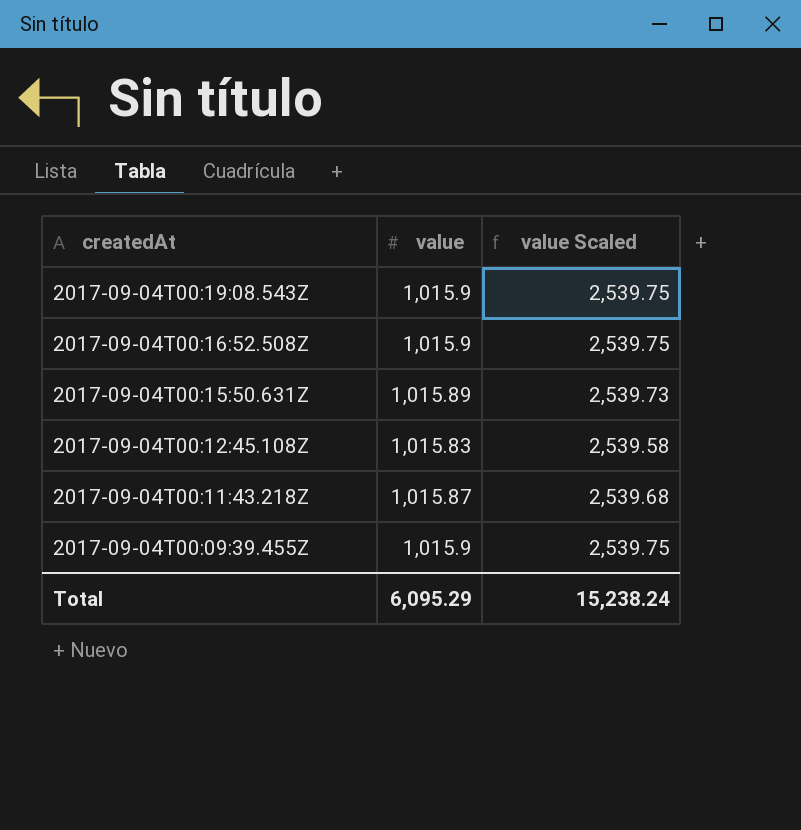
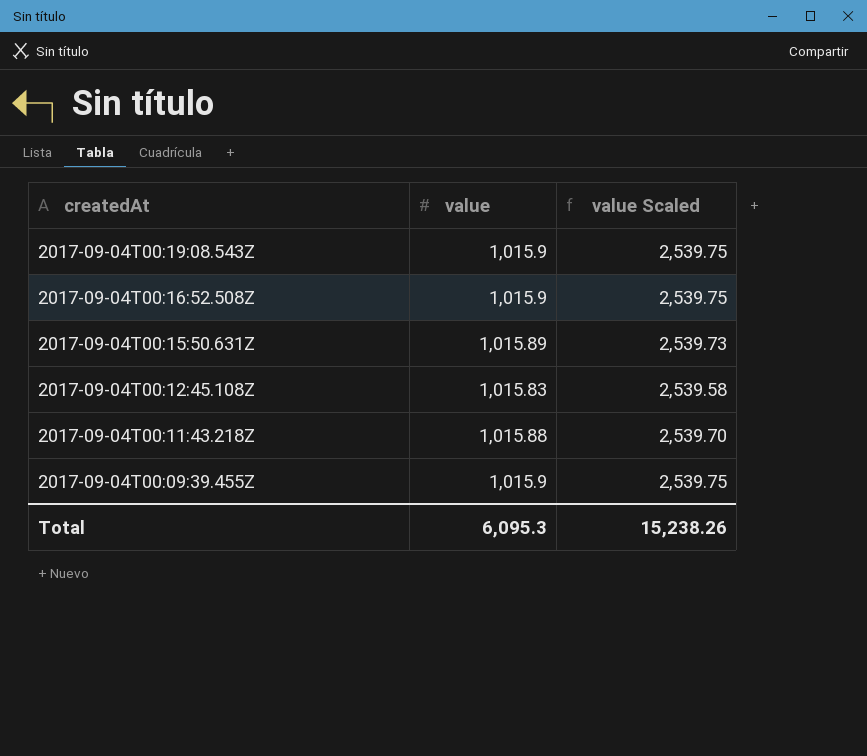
2017-09-04T00:11:43.218Z | value: 1,015.87 -> 1,015.88
2017-09-04T00:11:43.218Z | value Scaled: 2,539.68 -> 2,539.70
Total | value: 6,095.29 -> 6,095.3
Total | value Scaled: 15,238.24 -> 15,238.26

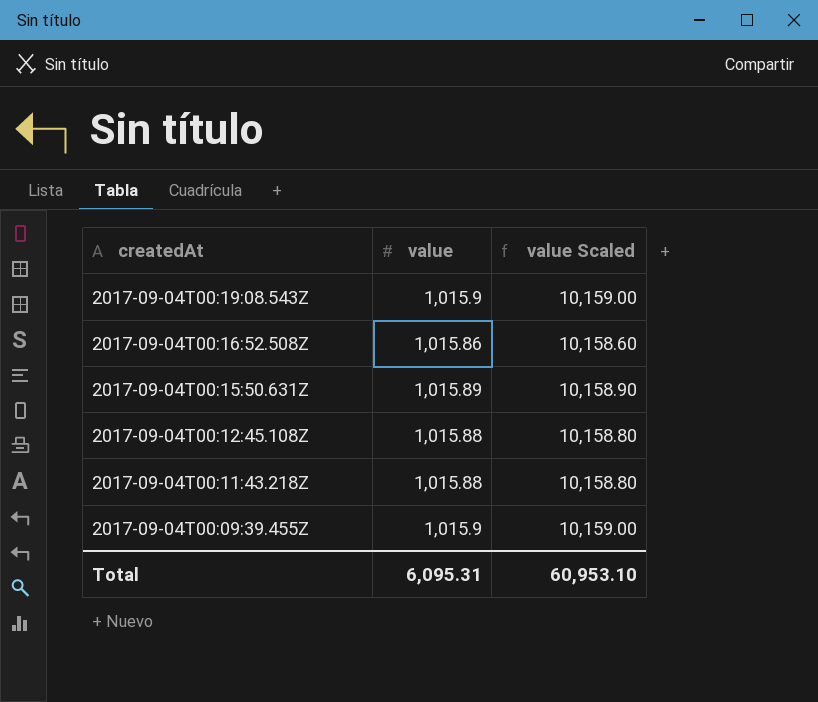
column value Scaled | formula: [value] * 2.5 -> [value] * 10
2017-09-04T00:16:52.508Z | value: 1,015.9 -> 1,015.86
2017-09-04T00:12:45.108Z | value: 1,015.83 -> 1,015.88
Total | value: 6,095.3 -> 6,095.31
Total | value Scaled: 15,238.26 -> 60,953.10

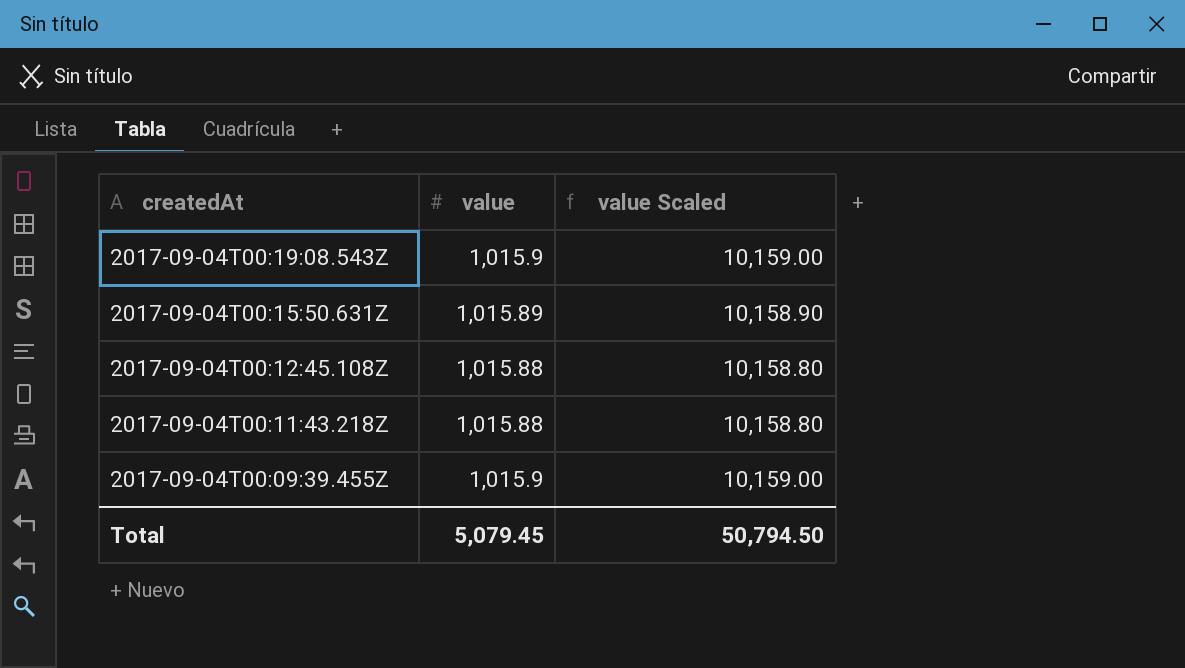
row 2017-09-04T00:16:52.508Z: 1,015.86 | 10,158.60 -> none
Total | value: 6,095.31 -> 5,079.45
Total | value Scaled: 60,953.10 -> 50,794.50

